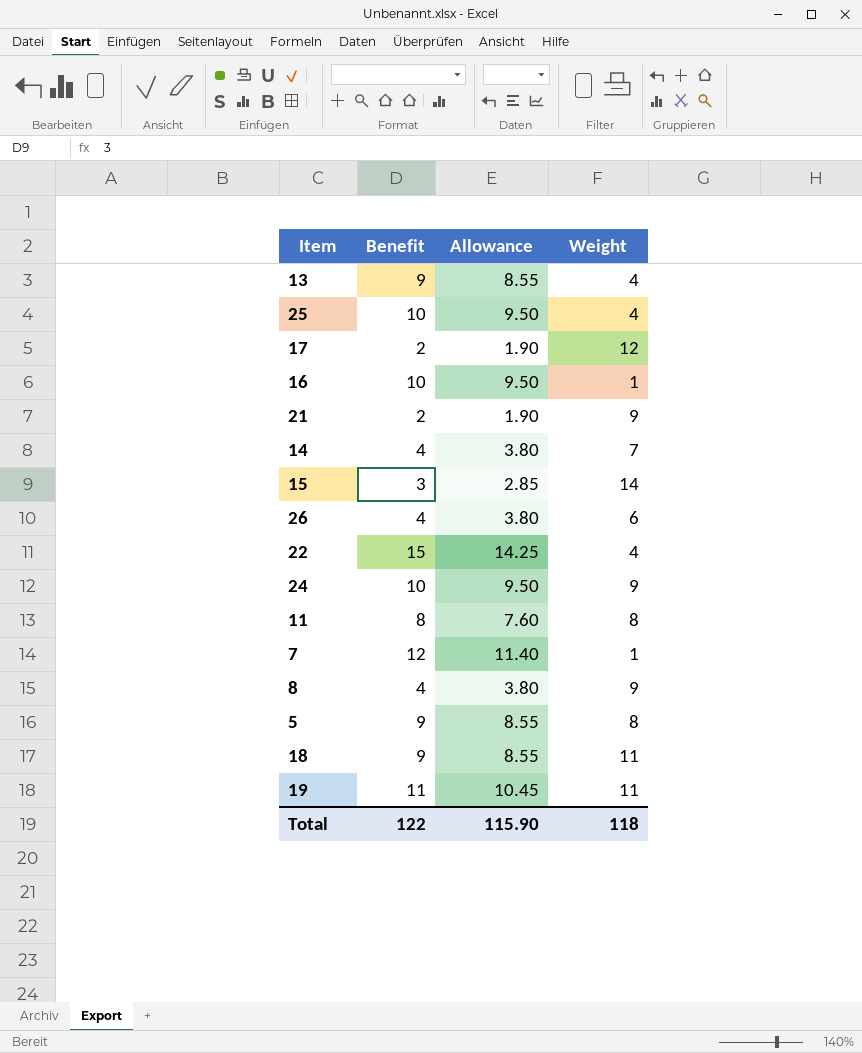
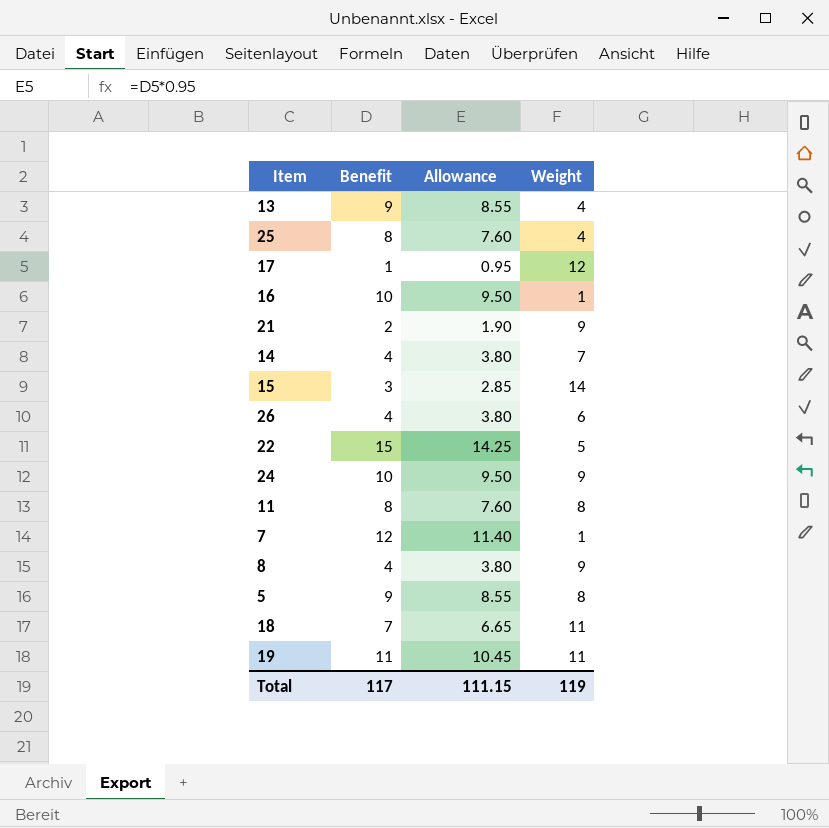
25 | Benefit: 10 -> 8
25 | Allowance: 9.50 -> 7.60
17 | Benefit: 2 -> 1
17 | Allowance: 1.90 -> 0.95
22 | Weight: 4 -> 5
18 | Benefit: 9 -> 7
18 | Allowance: 8.55 -> 6.65
Total | Benefit: 122 -> 117
Total | Allowance: 115.90 -> 111.15
Total | Weight: 118 -> 119

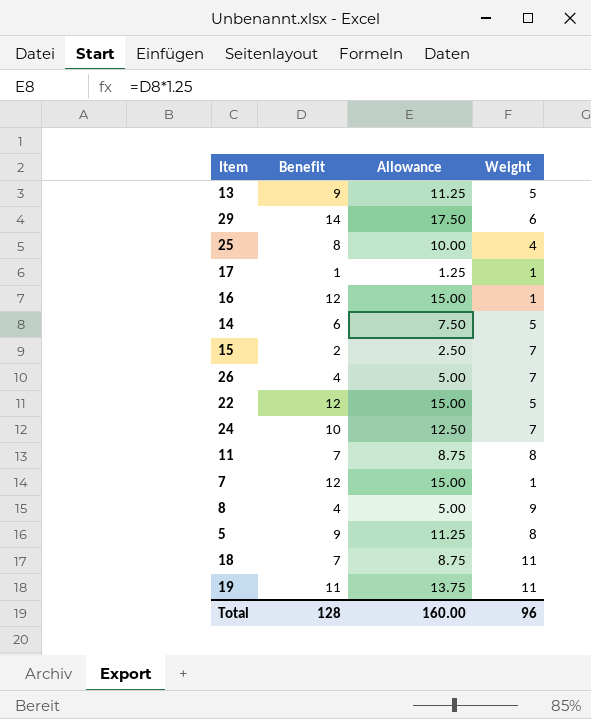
column Allowance | formula: [Benefit] * 0.95 -> [Benefit] * 1.25
row 21: 2 | 1.90 | 9 -> none
13 | Weight: 4 -> 5
row 29: none -> 14 | 17.50 | 6
17 | Weight: 12 -> 1
16 | Benefit: 10 -> 12
14 | Benefit: 4 -> 6
14 | Weight: 7 -> 5
15 | Benefit: 3 -> 2
15 | Weight: 14 -> 7
26 | Weight: 6 -> 7
22 | Benefit: 15 -> 12
24 | Weight: 9 -> 7
11 | Benefit: 8 -> 7
Total | Benefit: 117 -> 128
Total | Allowance: 111.15 -> 160.00
Total | Weight: 119 -> 96

